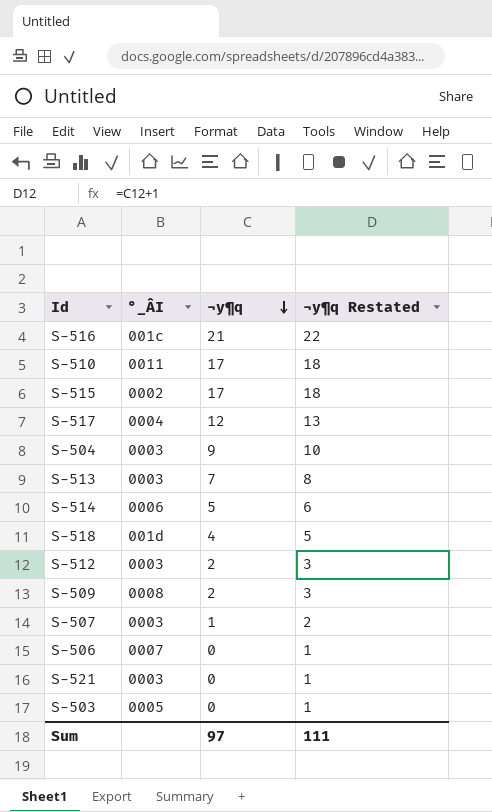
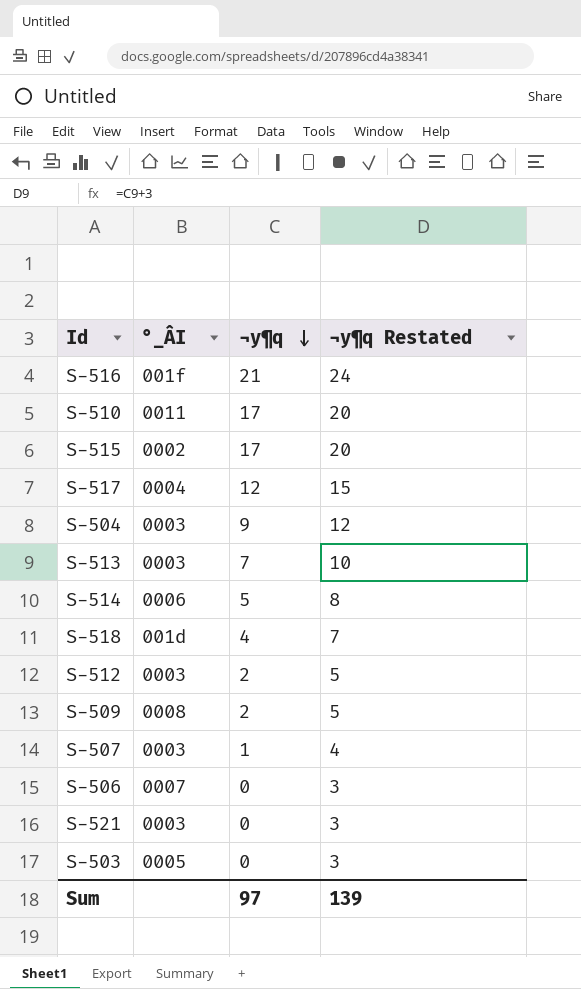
column ¬y¶q Restated | formula: [¬y¶q] + 1 -> [¬y¶q] + 3
S-516 | °_ÂI: 001c -> 001f
Sum | ¬y¶q Restated: 111 -> 139

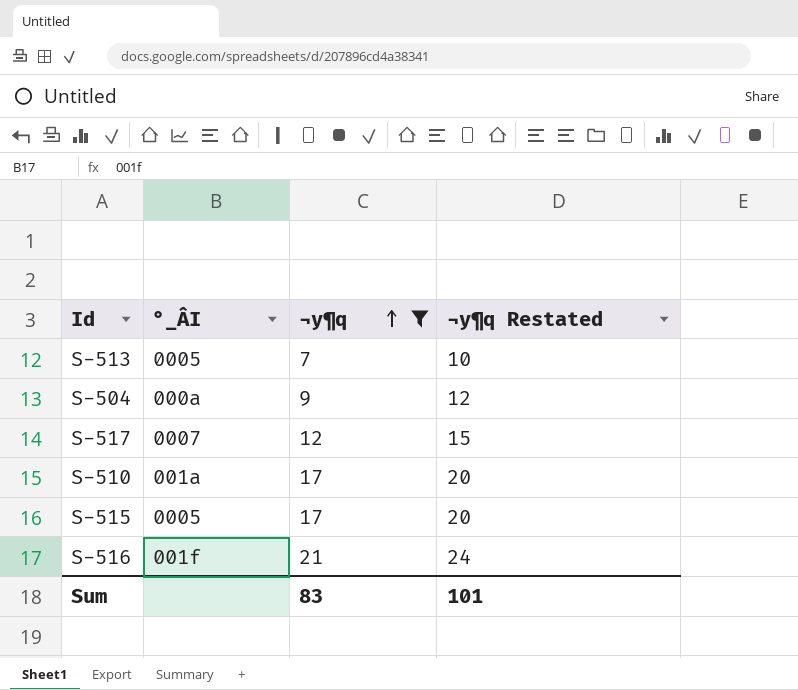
filter: none -> ¬y¶q >= 7
row order: ¬y¶q descending -> ¬y¶q ascending
S-513 | °_ÂI: 0003 -> 0005
S-504 | °_ÂI: 0003 -> 000a
S-517 | °_ÂI: 0004 -> 0007
S-510 | °_ÂI: 0011 -> 001a
S-515 | °_ÂI: 0002 -> 0005
Sum | ¬y¶q: 97 -> 83
Sum | ¬y¶q Restated: 139 -> 101

